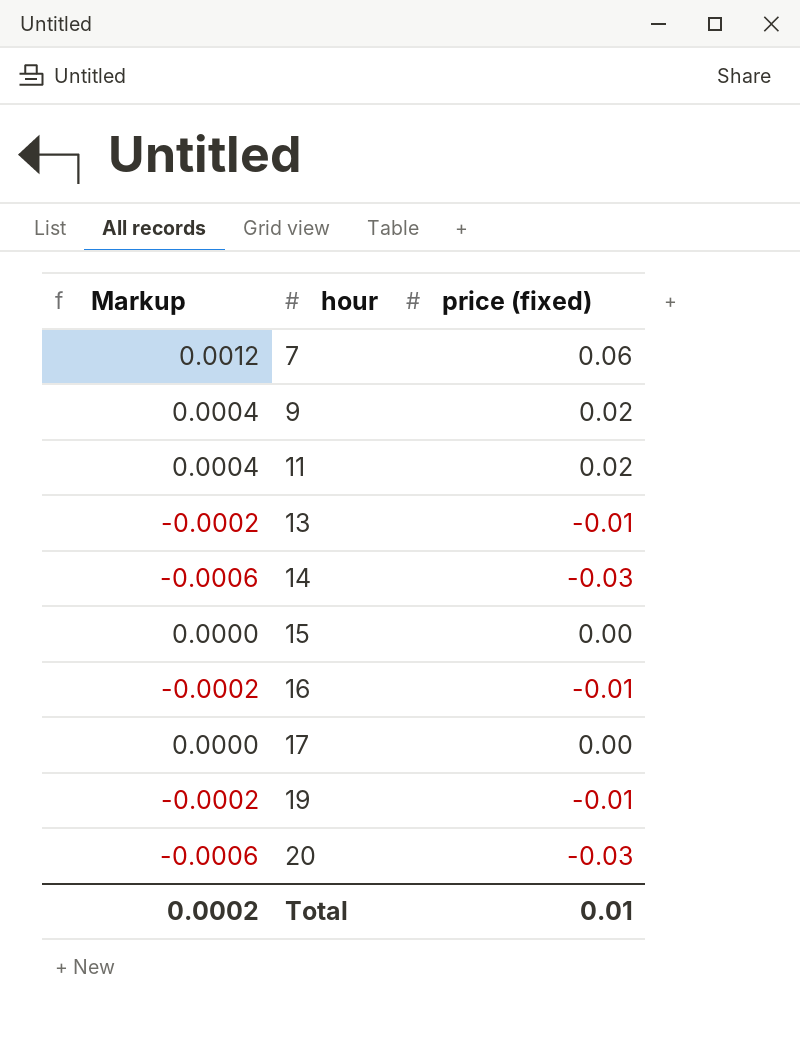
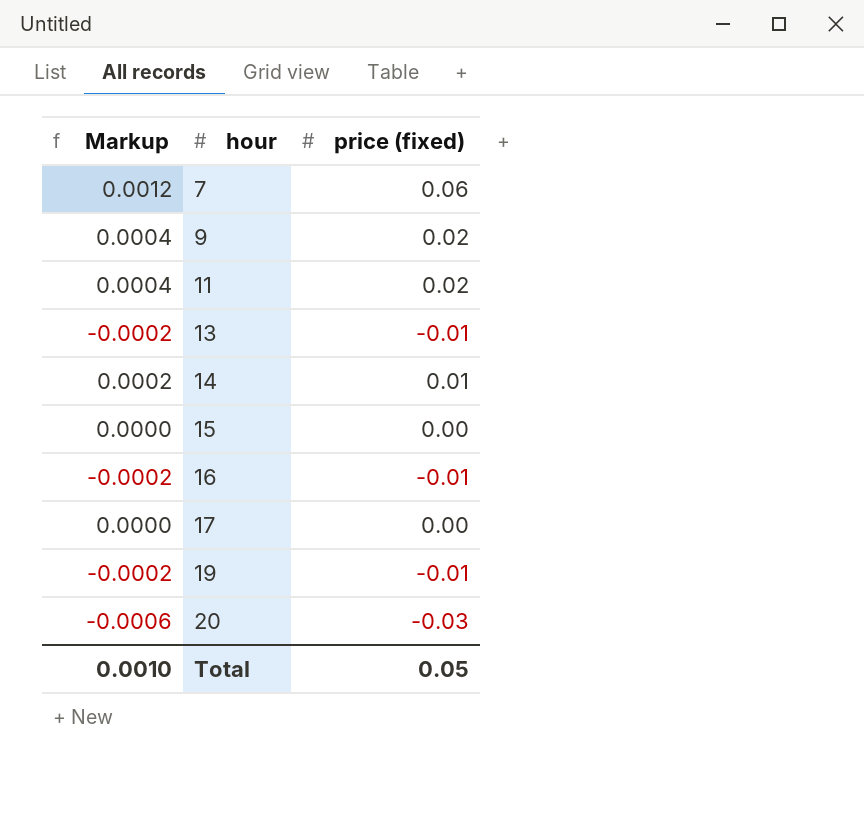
14 | Markup: -0.0006 -> 0.0002
14 | price (fixed): -0.03 -> 0.01
Total | Markup: 0.0002 -> 0.0010
Total | price (fixed): 0.01 -> 0.05

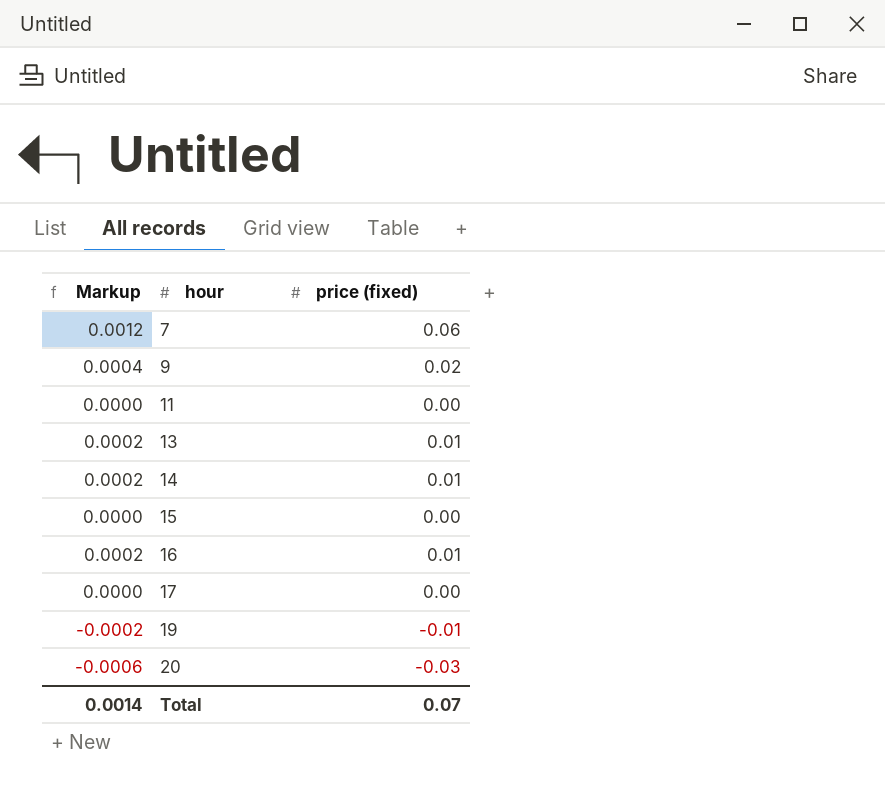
11 | Markup: 0.0004 -> 0.0000
11 | price (fixed): 0.02 -> 0.00
13 | Markup: -0.0002 -> 0.0002
13 | price (fixed): -0.01 -> 0.01
16 | Markup: -0.0002 -> 0.0002
16 | price (fixed): -0.01 -> 0.01
Total | Markup: 0.0010 -> 0.0014
Total | price (fixed): 0.05 -> 0.07

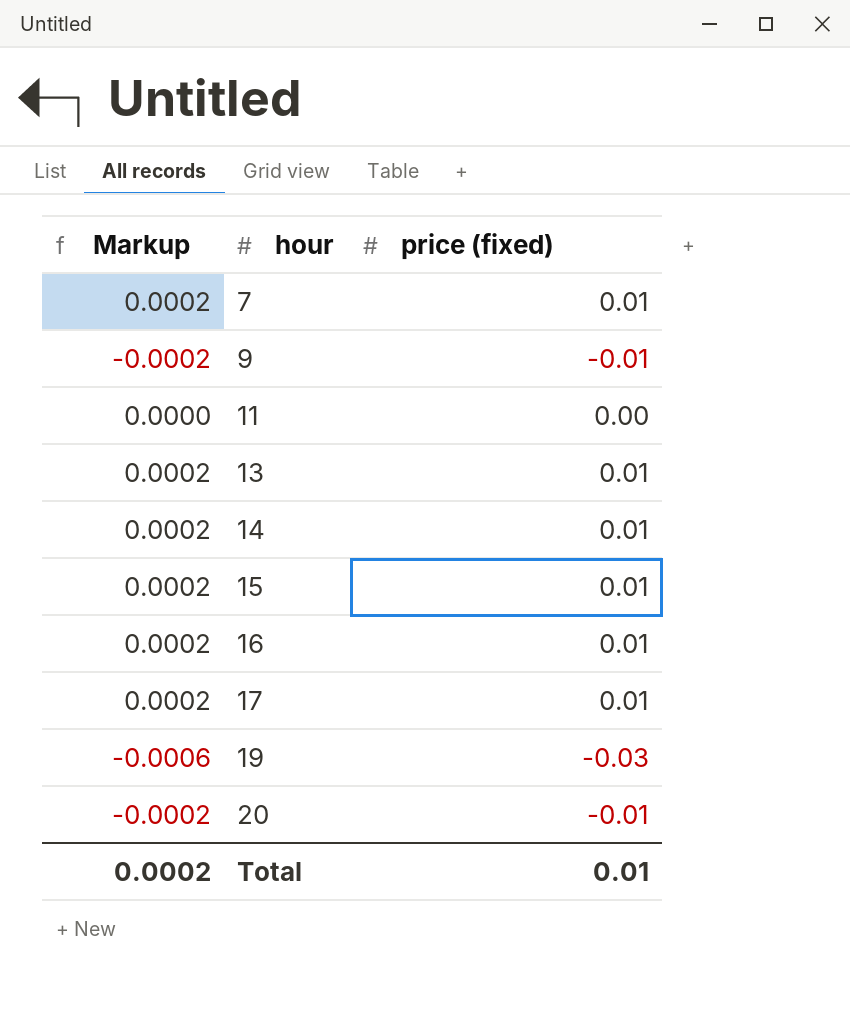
7 | Markup: 0.0012 -> 0.0002
7 | price (fixed): 0.06 -> 0.01
9 | Markup: 0.0004 -> -0.0002
9 | price (fixed): 0.02 -> -0.01
15 | Markup: 0.0000 -> 0.0002
15 | price (fixed): 0.00 -> 0.01
17 | Markup: 0.0000 -> 0.0002
17 | price (fixed): 0.00 -> 0.01
19 | Markup: -0.0002 -> -0.0006
19 | price (fixed): -0.01 -> -0.03
20 | Markup: -0.0006 -> -0.0002
20 | price (fixed): -0.03 -> -0.01
Total | Markup: 0.0014 -> 0.0002
Total | price (fixed): 0.07 -> 0.01

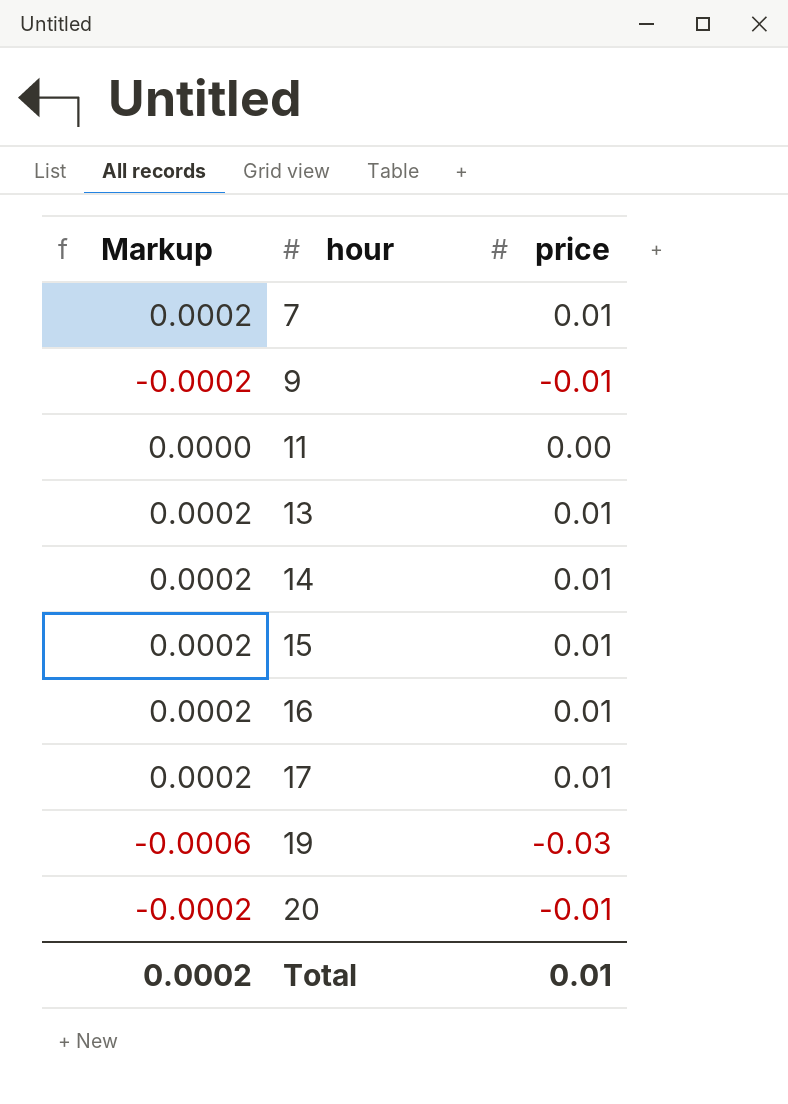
column name: price (fixed) -> price

